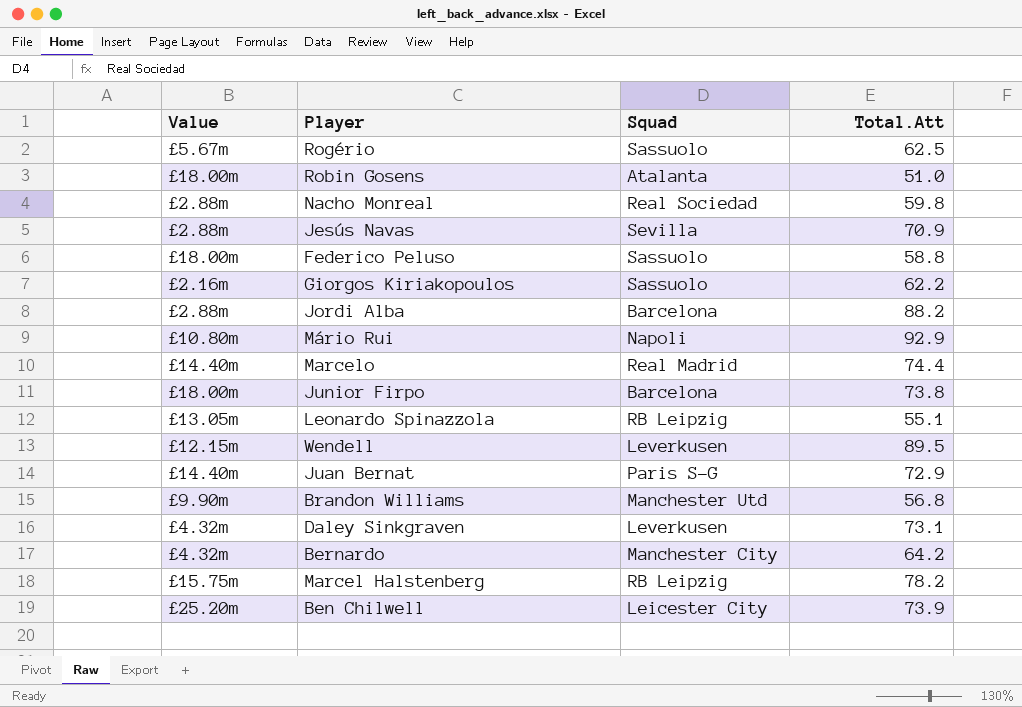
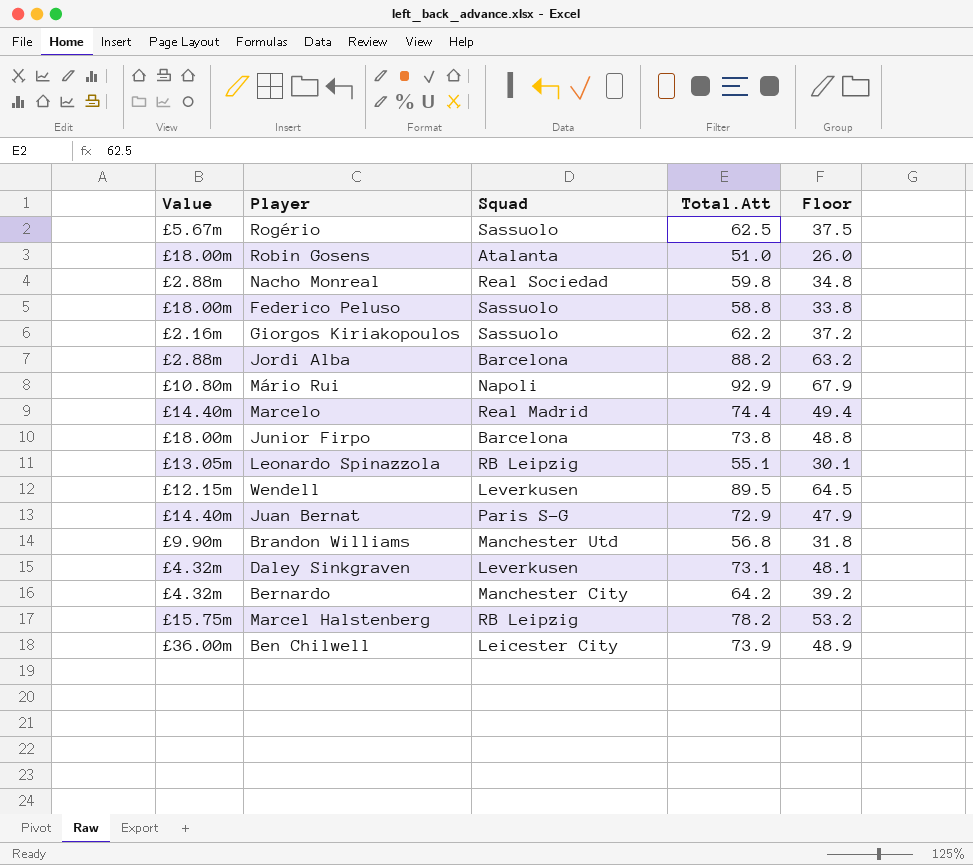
column Floor | formula: none -> [Total.Att] - 25
row Jesús Navas: £2.88m | Sevilla | 70.9 -> none
Ben Chilwell | Value: £25.20m -> £36.00m

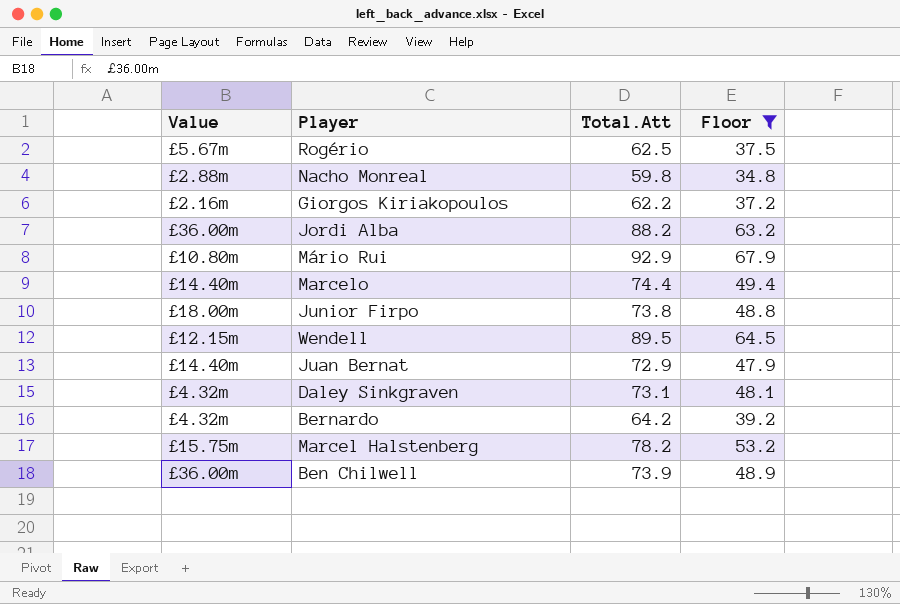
filter: none -> Floor >= 34.8
column Squad | position: 3 -> none
Jordi Alba | Value: £2.88m -> £36.00m

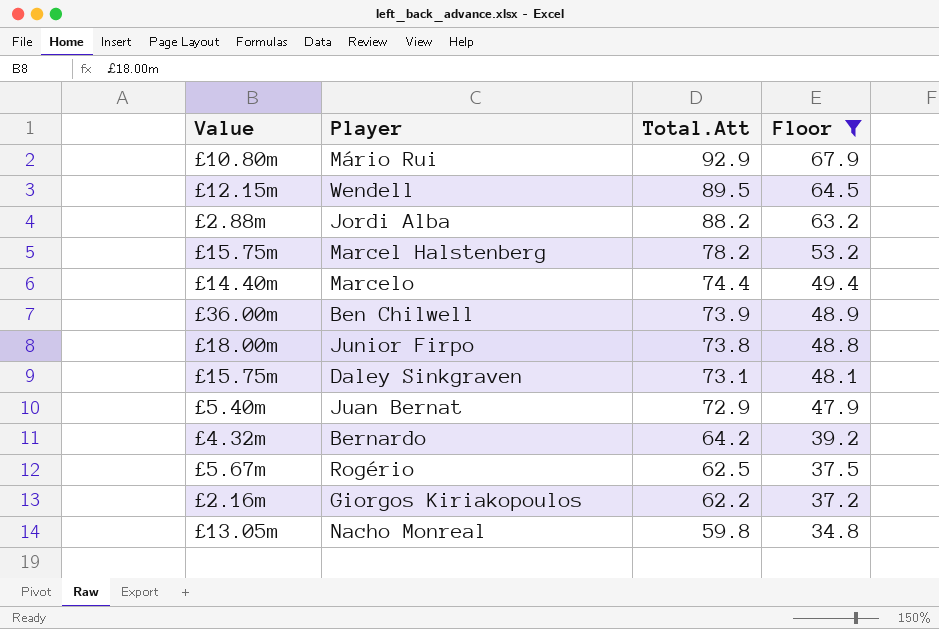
row order: none -> Total.Att descending
Jordi Alba | Value: £36.00m -> £2.88m
Daley Sinkgraven | Value: £4.32m -> £15.75m
Juan Bernat | Value: £14.40m -> £5.40m
Nacho Monreal | Value: £2.88m -> £13.05m

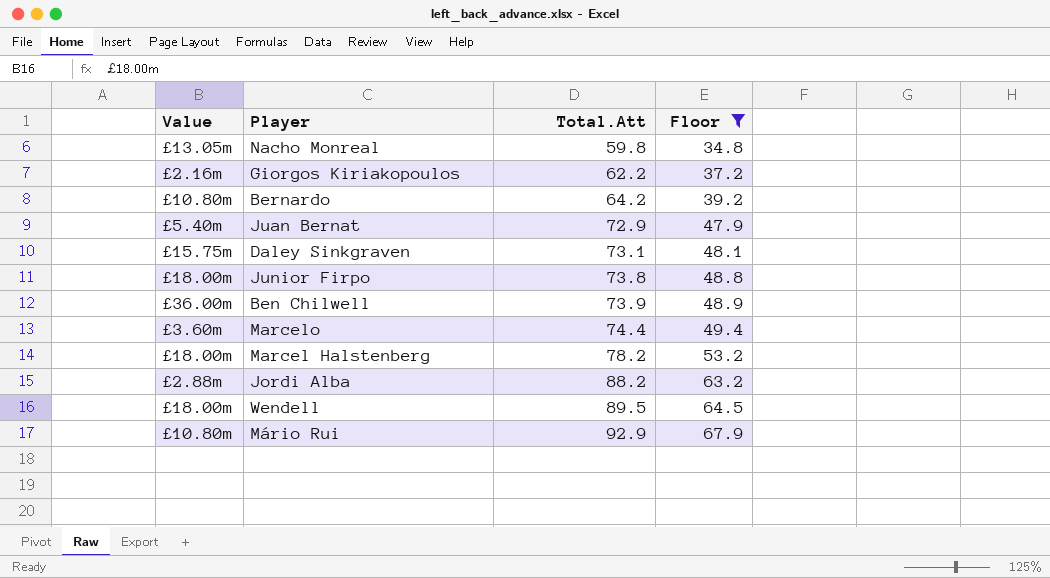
row order: Total.Att descending -> Total.Att ascending
row Rogério: £5.67m | 62.5 | 37.5 -> none
Bernardo | Value: £4.32m -> £10.80m
Marcelo | Value: £14.40m -> £3.60m
Marcel Halstenberg | Value: £15.75m -> £18.00m
Wendell | Value: £12.15m -> £18.00m

